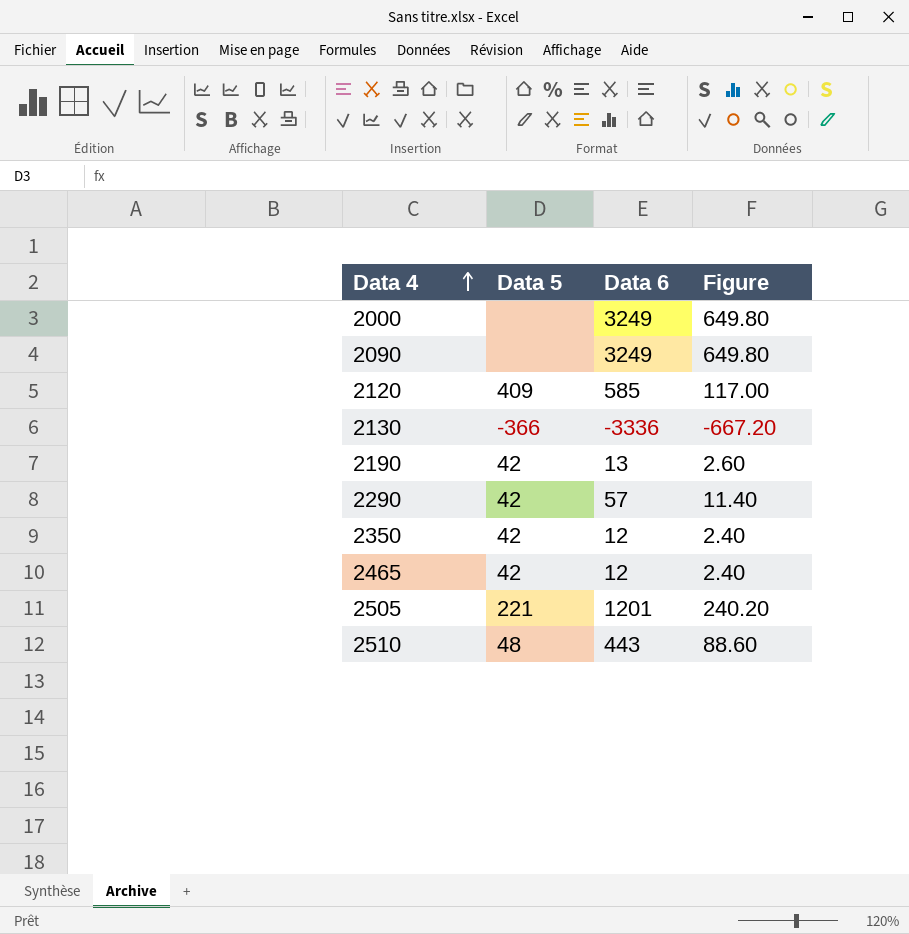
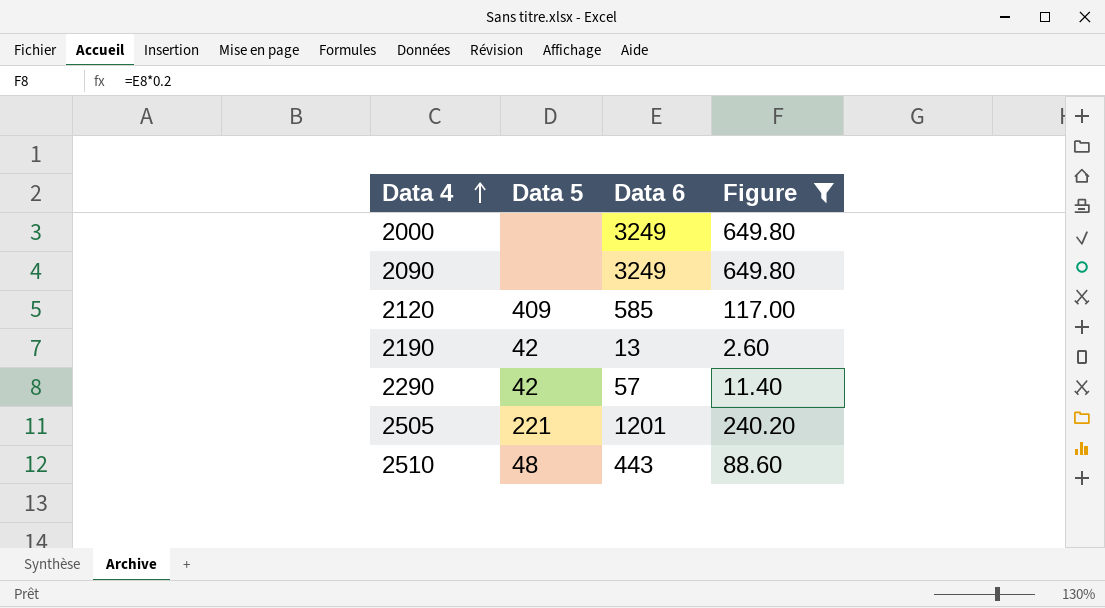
filter: none -> Figure >= 2.60

